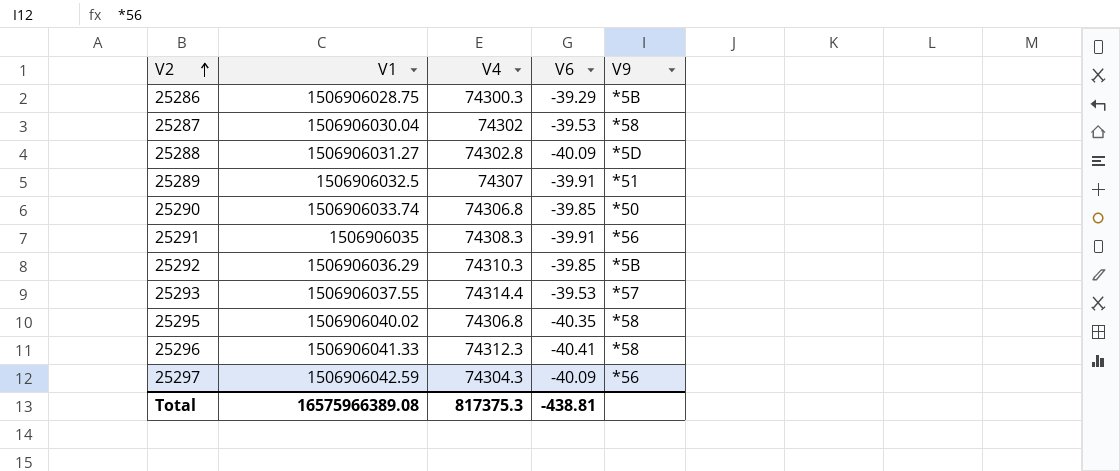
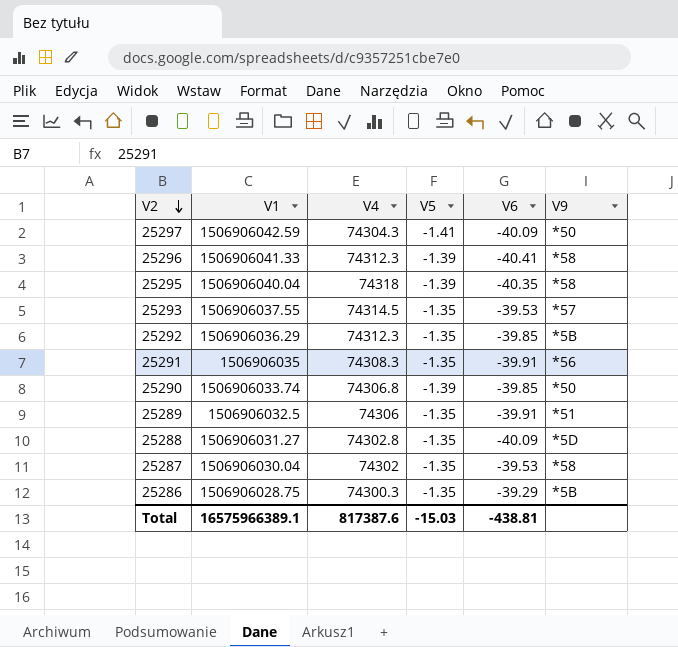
row order: V2 ascending -> V2 descending
column V5 | position: none -> 4
25297 | V9: *56 -> *50
25295 | V1: 1506906040.02 -> 1506906040.04
25295 | V4: 74306.8 -> 74318
25293 | V4: 74314.4 -> 74314.5
25292 | V4: 74310.3 -> 74312.3
25289 | V4: 74307 -> 74306
Total | V1: 16575966389.08 -> 16575966389.1
Total | V4: 817375.3 -> 817387.6

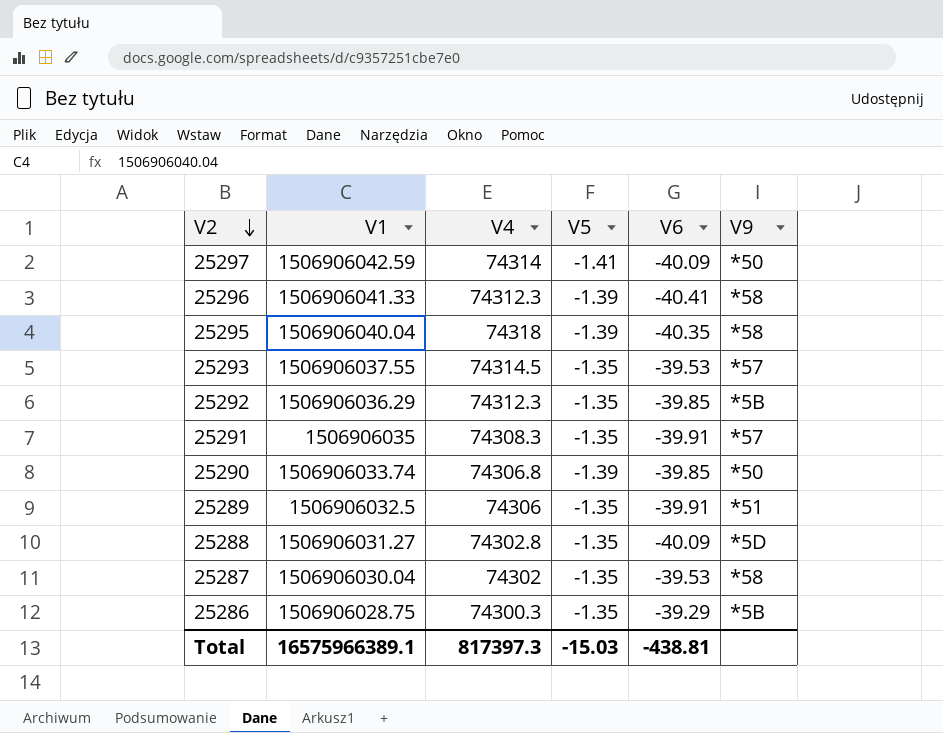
25297 | V4: 74304.3 -> 74314
25291 | V9: *56 -> *57
Total | V4: 817387.6 -> 817397.3

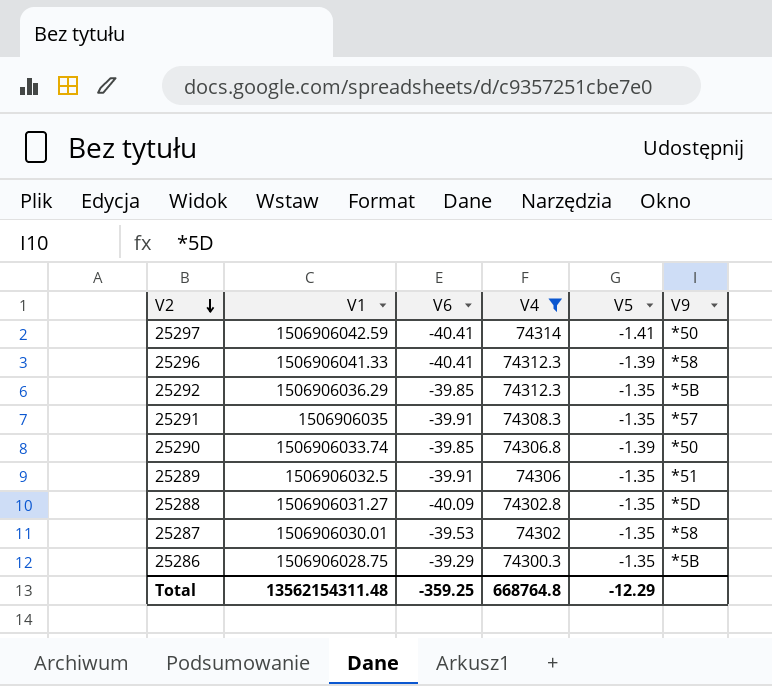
filter: none -> V4 <= 74314
column V6 | position: 5 -> 3
25297 | V6: -40.09 -> -40.41
25287 | V1: 1506906030.04 -> 1506906030.01
Total | V1: 16575966389.1 -> 13562154311.48
Total | V6: -438.81 -> -359.25
Total | V4: 817397.3 -> 668764.8
Total | V5: -15.03 -> -12.29

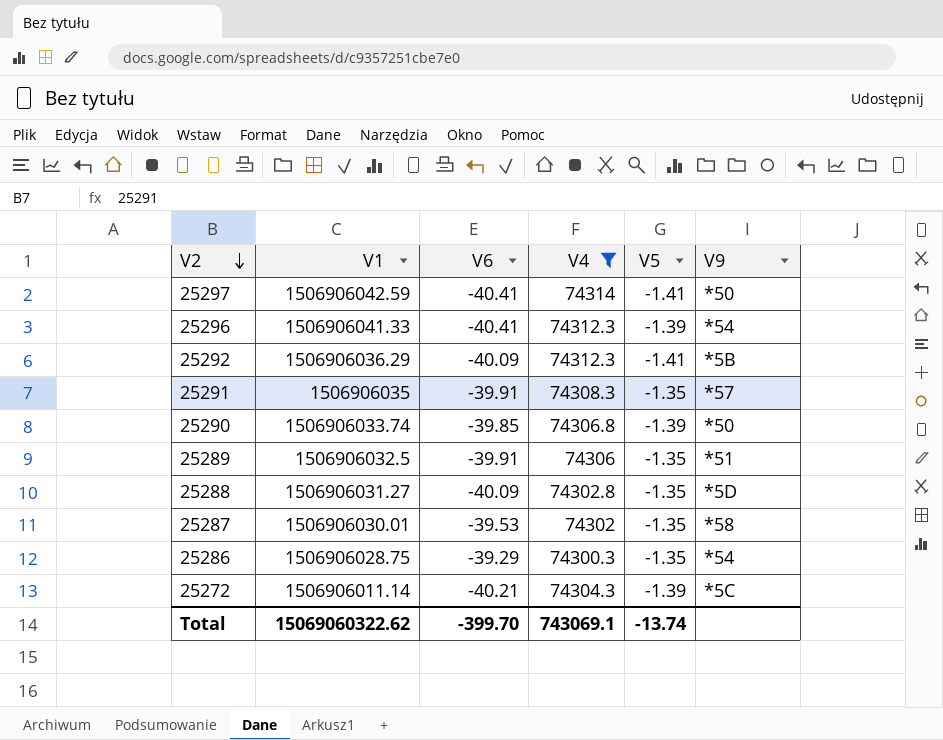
25296 | V9: *58 -> *54
25292 | V6: -39.85 -> -40.09
25292 | V5: -1.35 -> -1.41
25286 | V9: *5B -> *54
row 25272: none -> 1506906011.14 | -40.21 | 74304.3 | -1.39 | *5C
Total | V1: 13562154311.48 -> 15069060322.62
Total | V6: -359.25 -> -399.70
Total | V4: 668764.8 -> 743069.1
Total | V5: -12.29 -> -13.74

